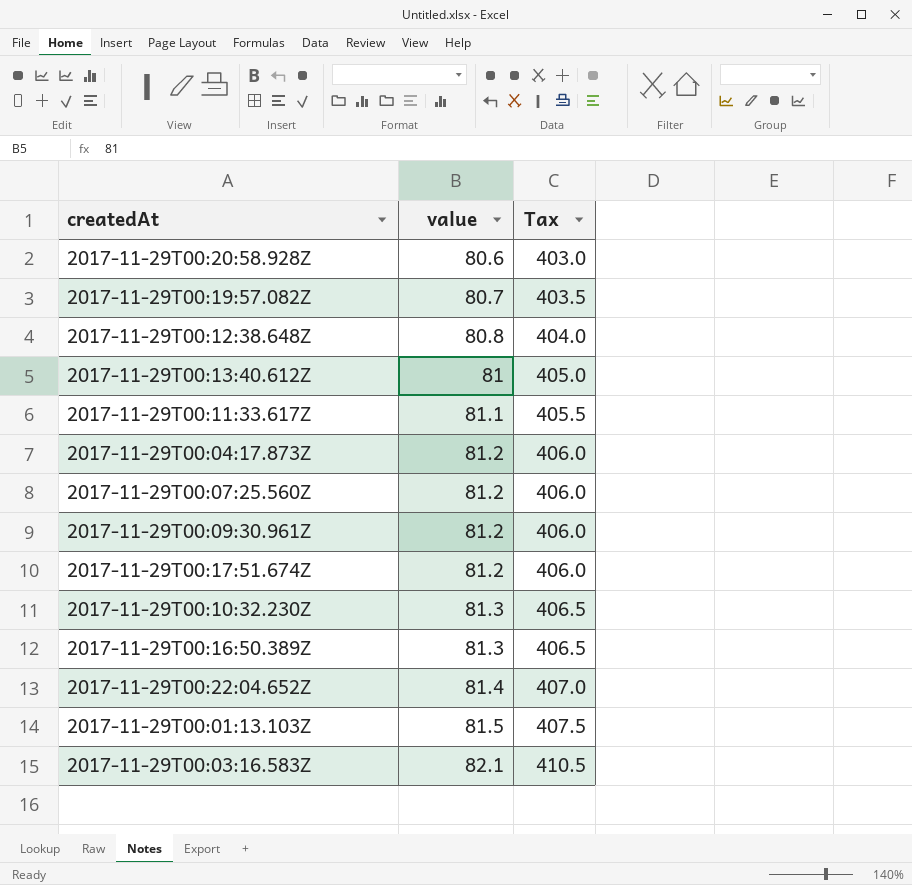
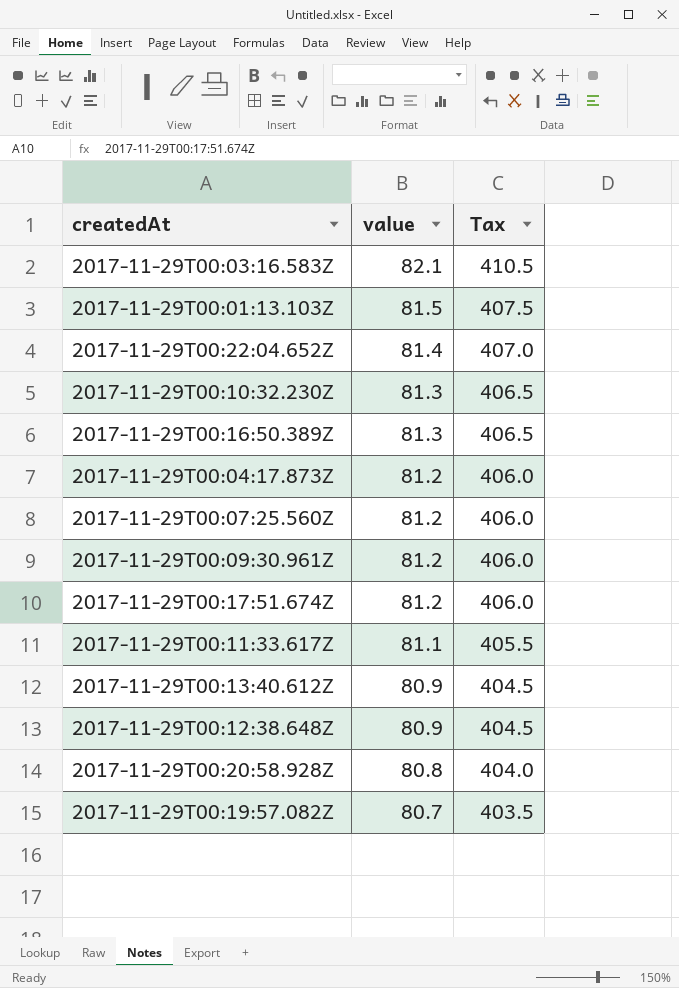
row order: value ascending -> value descending
2017-11-29T00:13:40.612Z | value: 81 -> 80.9
2017-11-29T00:13:40.612Z | Tax: 405.0 -> 404.5
2017-11-29T00:12:38.648Z | value: 80.8 -> 80.9
2017-11-29T00:12:38.648Z | Tax: 404.0 -> 404.5
2017-11-29T00:20:58.928Z | value: 80.6 -> 80.8
2017-11-29T00:20:58.928Z | Tax: 403.0 -> 404.0

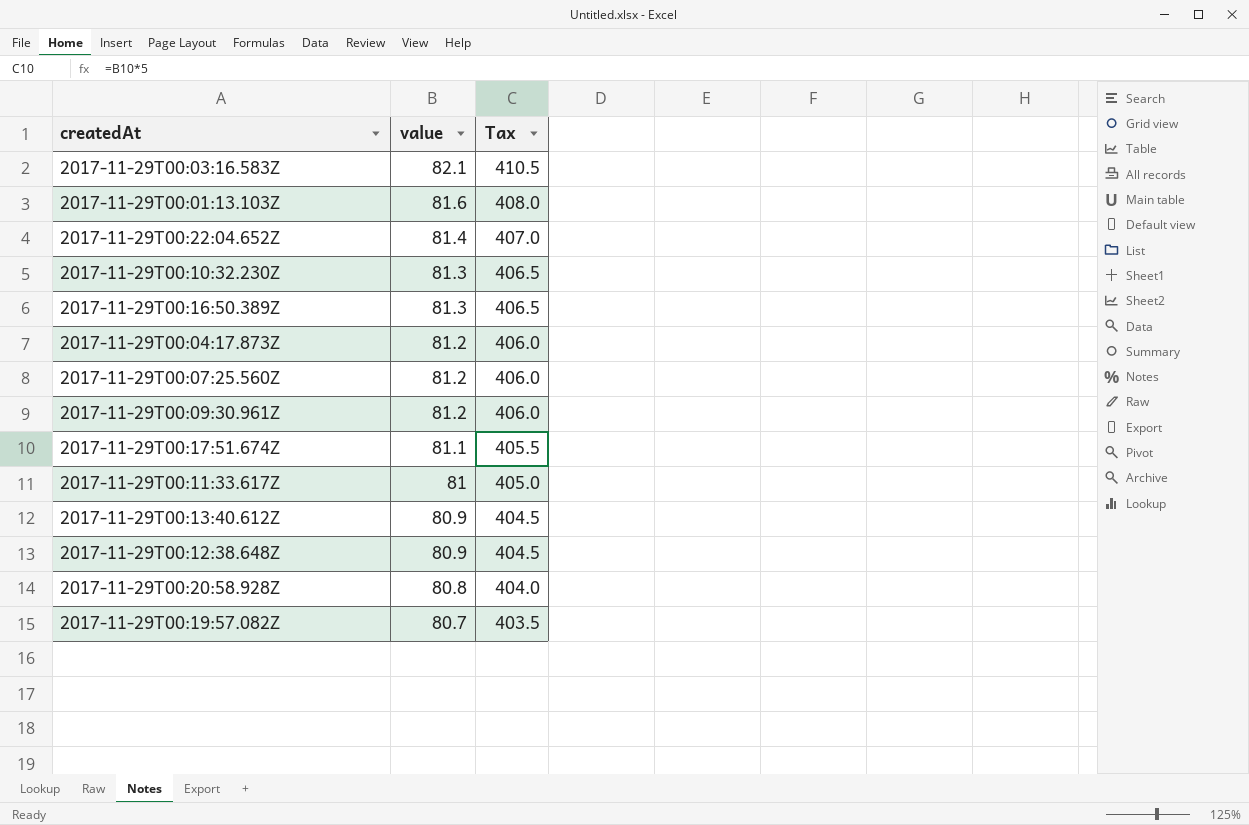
2017-11-29T00:01:13.103Z | value: 81.5 -> 81.6
2017-11-29T00:01:13.103Z | Tax: 407.5 -> 408.0
2017-11-29T00:17:51.674Z | value: 81.2 -> 81.1
2017-11-29T00:17:51.674Z | Tax: 406.0 -> 405.5
2017-11-29T00:11:33.617Z | value: 81.1 -> 81
2017-11-29T00:11:33.617Z | Tax: 405.5 -> 405.0

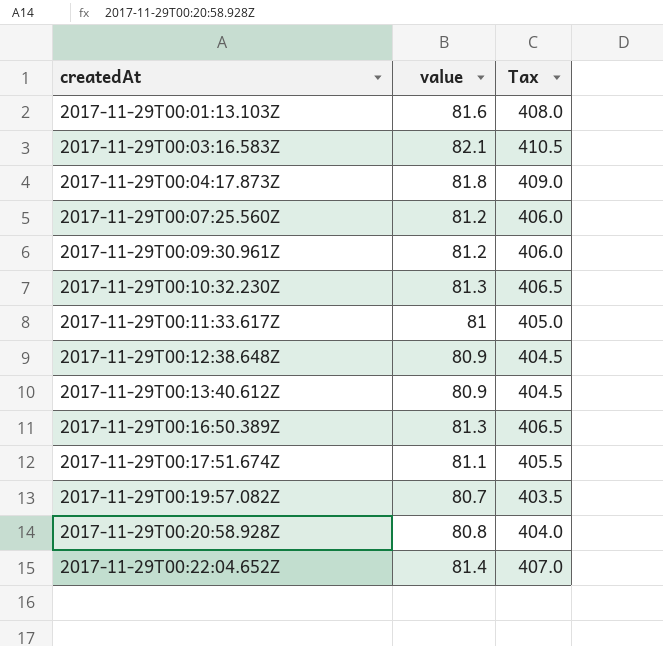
row order: value descending -> createdAt ascending
2017-11-29T00:04:17.873Z | value: 81.2 -> 81.8
2017-11-29T00:04:17.873Z | Tax: 406.0 -> 409.0

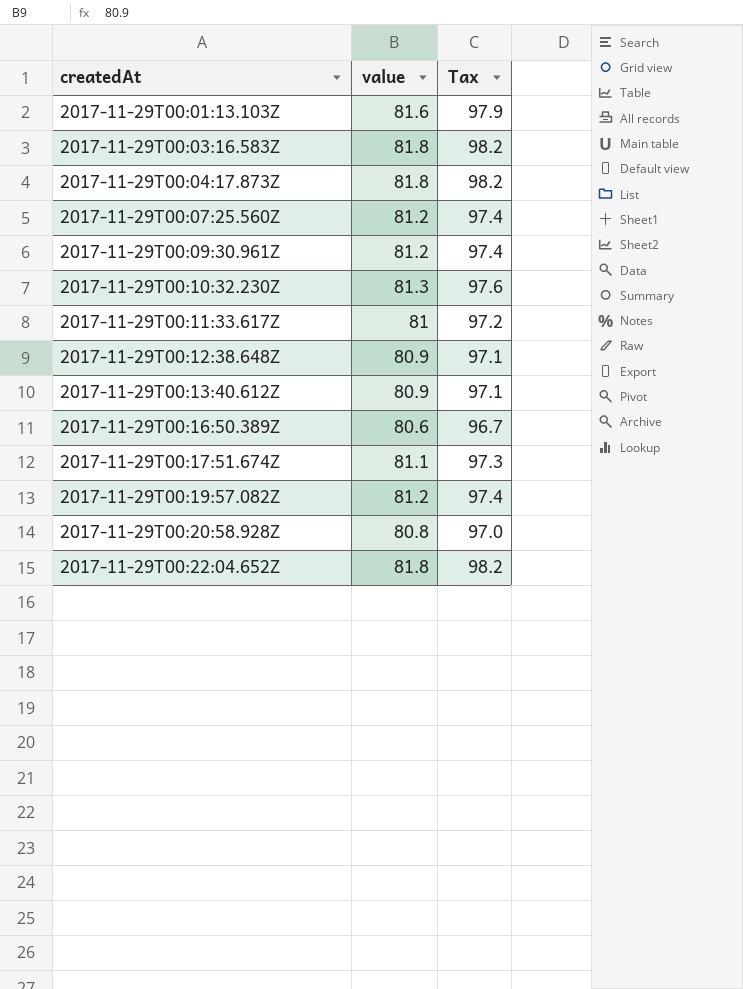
column Tax | formula: [value] * 5 -> [value] * 1.2
2017-11-29T00:03:16.583Z | value: 82.1 -> 81.8
2017-11-29T00:16:50.389Z | value: 81.3 -> 80.6
2017-11-29T00:19:57.082Z | value: 80.7 -> 81.2
2017-11-29T00:22:04.652Z | value: 81.4 -> 81.8

